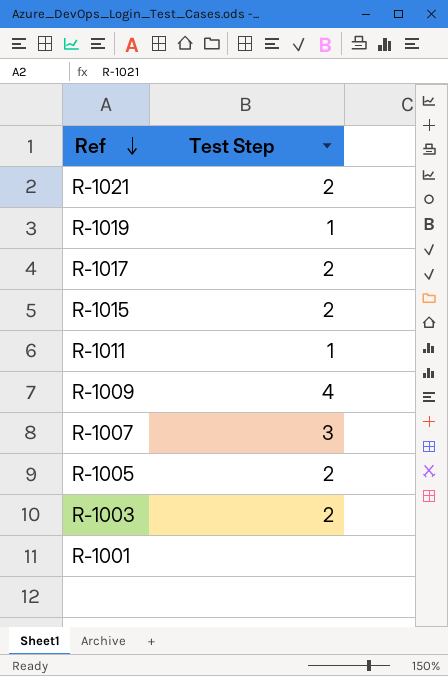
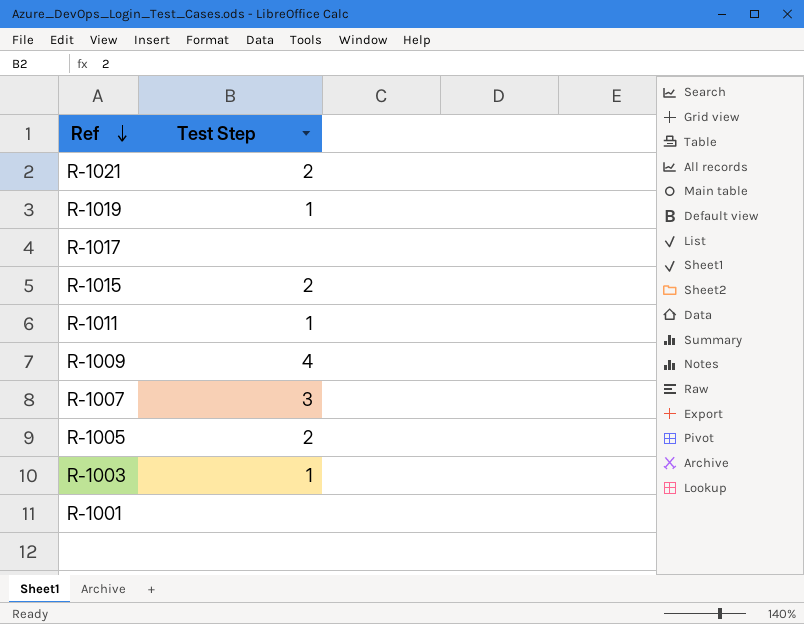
R-1017 | Test Step: 2 -> none
R-1003 | Test Step: 2 -> 1

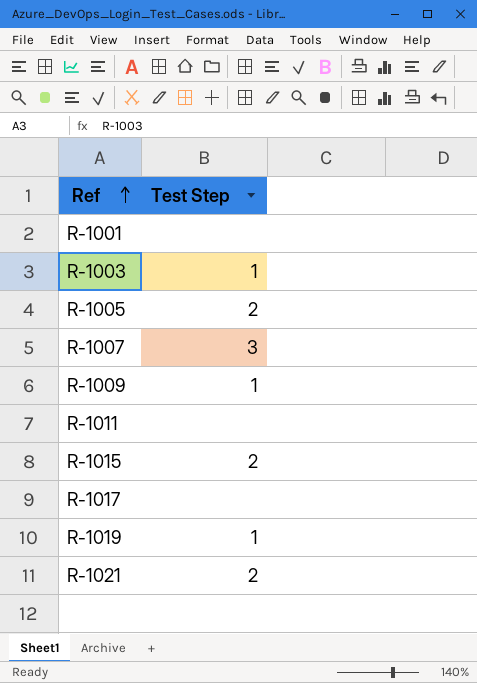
row order: Ref descending -> Ref ascending
R-1009 | Test Step: 4 -> 1
R-1011 | Test Step: 1 -> none

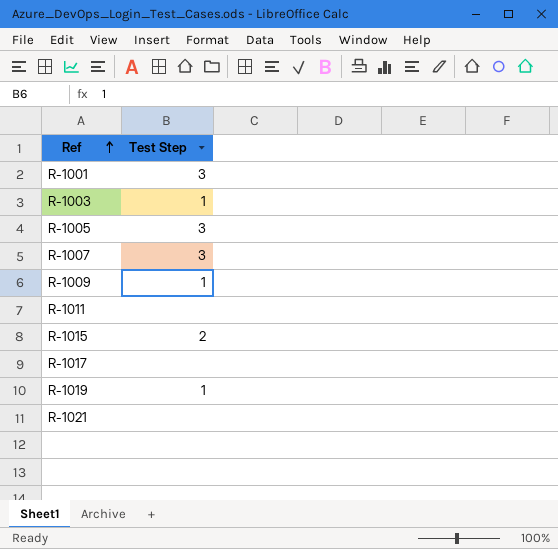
R-1001 | Test Step: none -> 3
R-1005 | Test Step: 2 -> 3
R-1021 | Test Step: 2 -> none

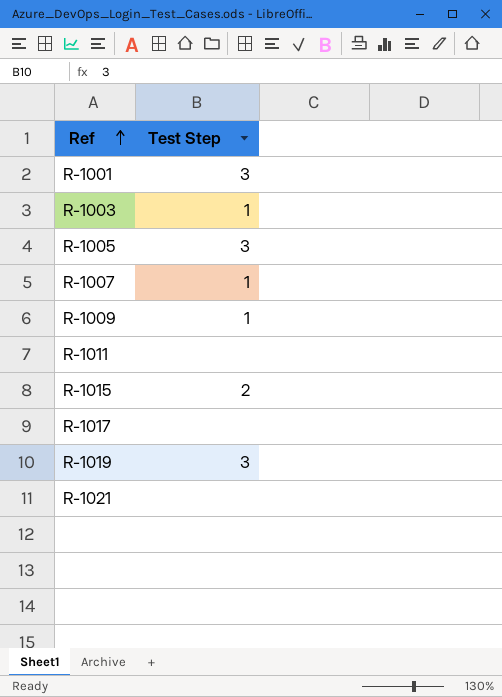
R-1007 | Test Step: 3 -> 1
R-1019 | Test Step: 1 -> 3

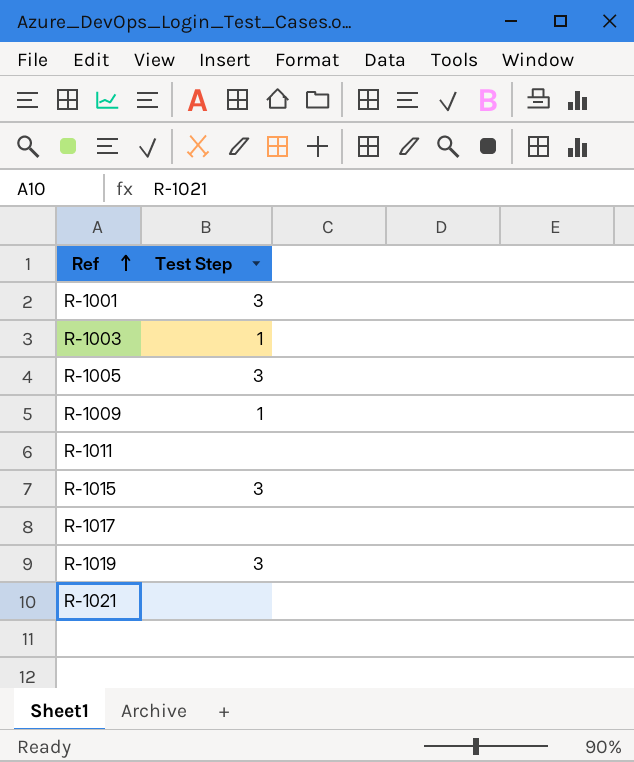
row R-1007: 1 -> none
R-1015 | Test Step: 2 -> 3

